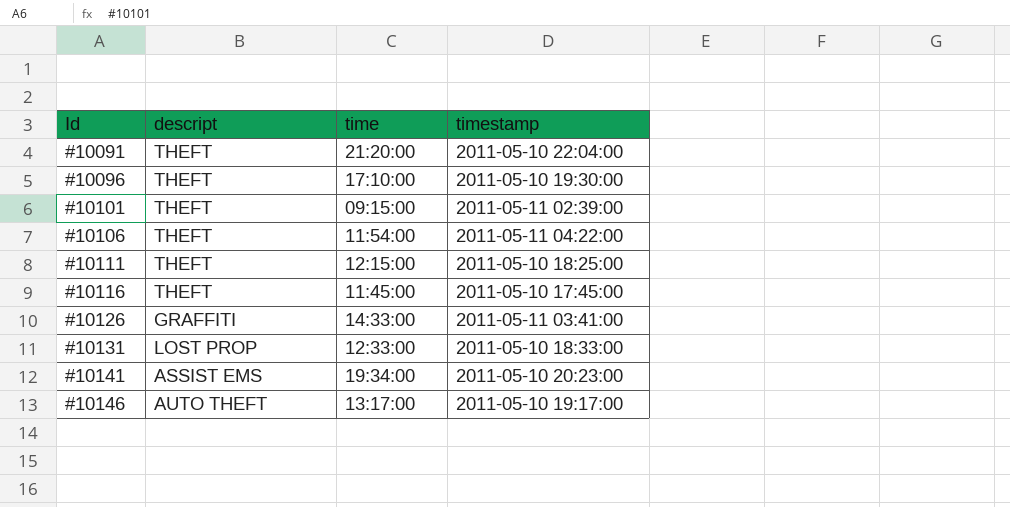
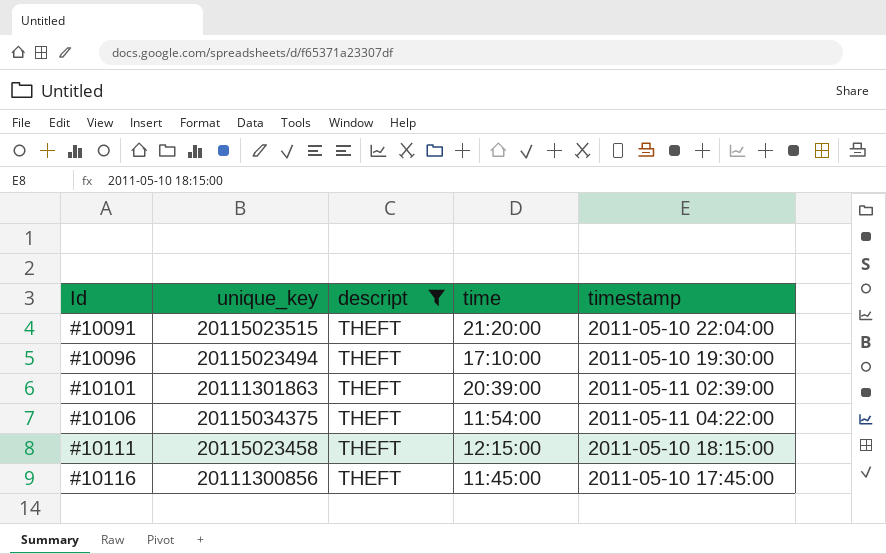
filter: none -> descript = THEFT
column unique_key | position: none -> 2
#10101 | time: 09:15:00 -> 20:39:00
#10111 | timestamp: 2011-05-10 18:25:00 -> 2011-05-10 18:15:00

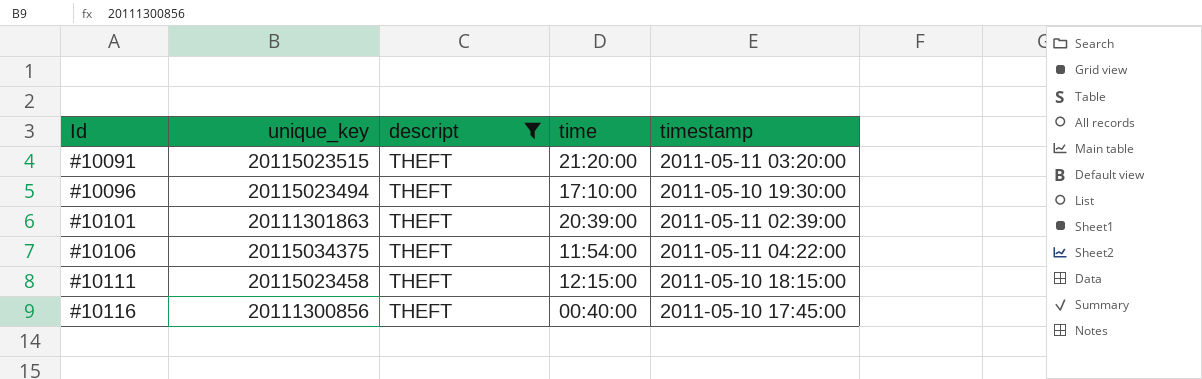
#10091 | timestamp: 2011-05-10 22:04:00 -> 2011-05-11 03:20:00
#10116 | time: 11:45:00 -> 00:40:00

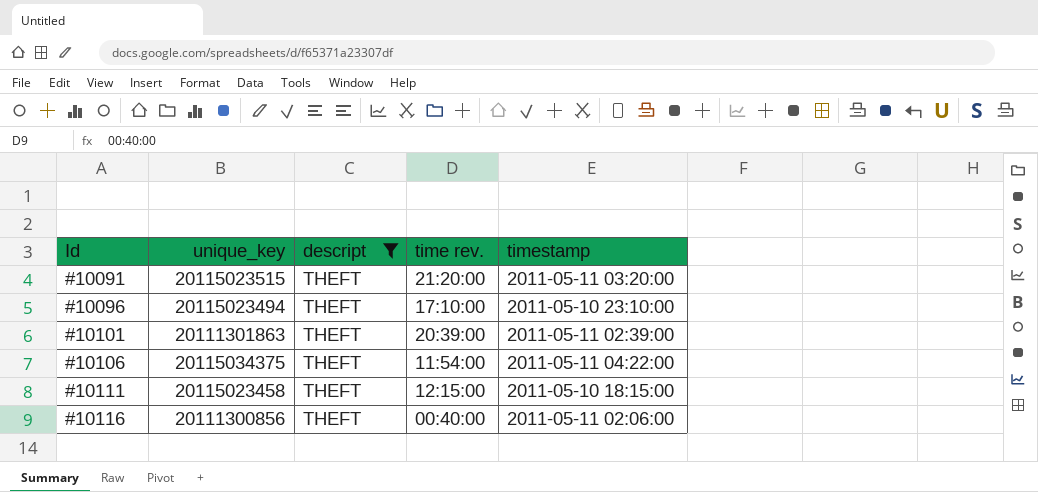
column name: time -> time rev.
#10096 | timestamp: 2011-05-10 19:30:00 -> 2011-05-10 23:10:00
#10116 | timestamp: 2011-05-10 17:45:00 -> 2011-05-11 02:06:00

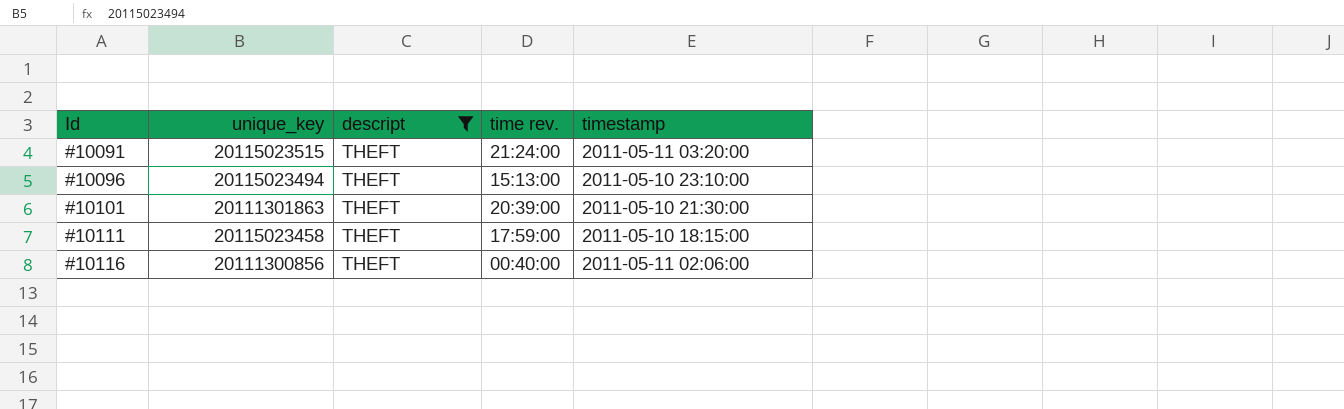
row #10106: 20115034375 | THEFT | 11:54:00 | 2011-05-11 04:22:00 -> none
#10091 | time rev.: 21:20:00 -> 21:24:00
#10096 | time rev.: 17:10:00 -> 15:13:00
#10101 | timestamp: 2011-05-11 02:39:00 -> 2011-05-10 21:30:00
#10111 | time rev.: 12:15:00 -> 17:59:00

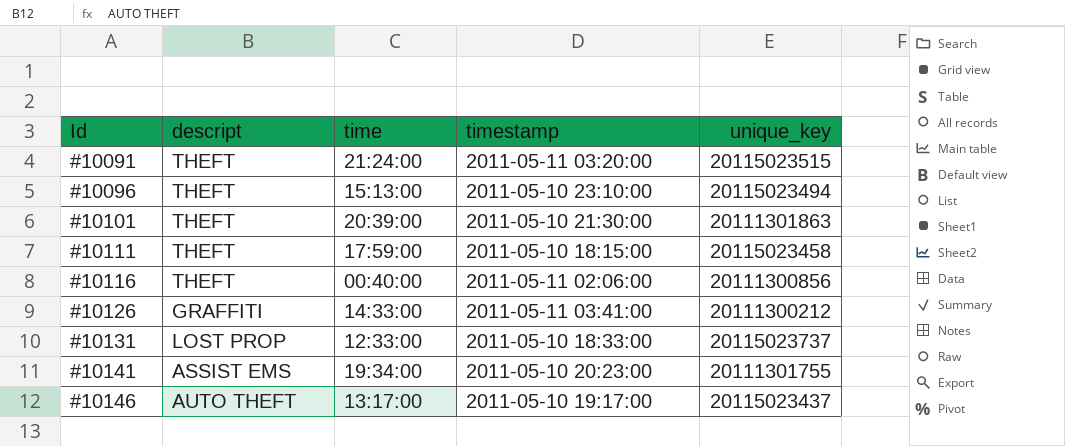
filter: descript = THEFT -> none
column name: time rev. -> time
column unique_key | position: 2 -> 5

